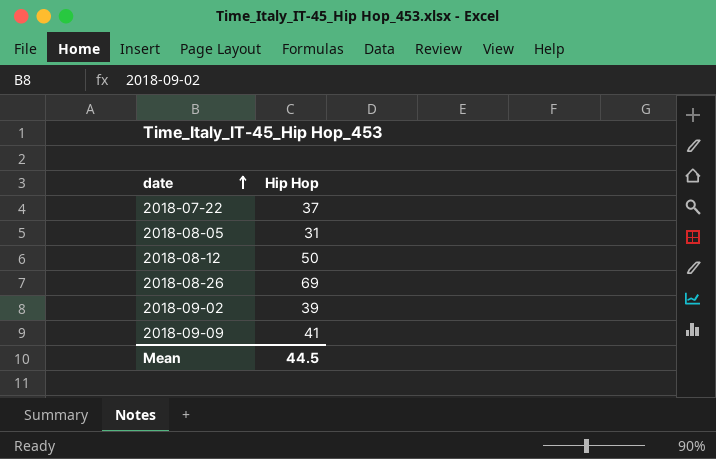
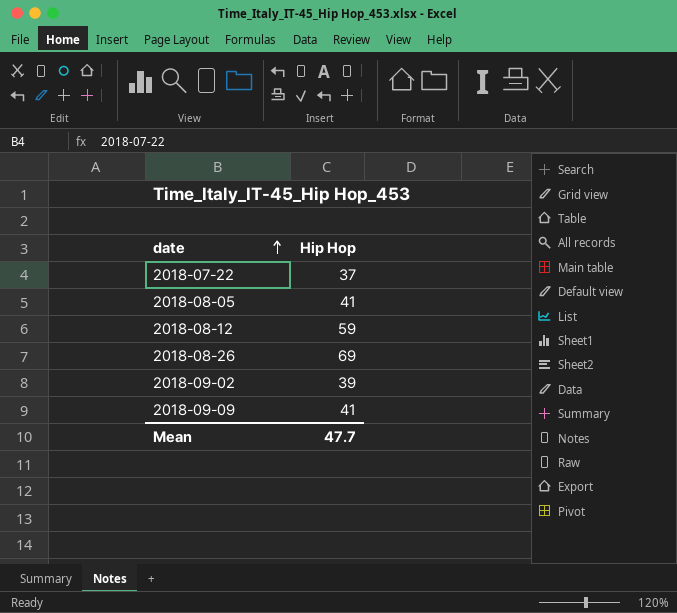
2018-08-05 | Hip Hop: 31 -> 41
2018-08-12 | Hip Hop: 50 -> 59
Mean | Hip Hop: 44.5 -> 47.7

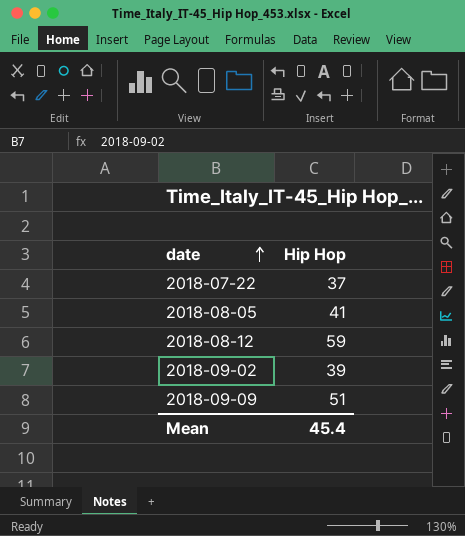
row 2018-08-26: 69 -> none
2018-09-09 | Hip Hop: 41 -> 51
Mean | Hip Hop: 47.7 -> 45.4

